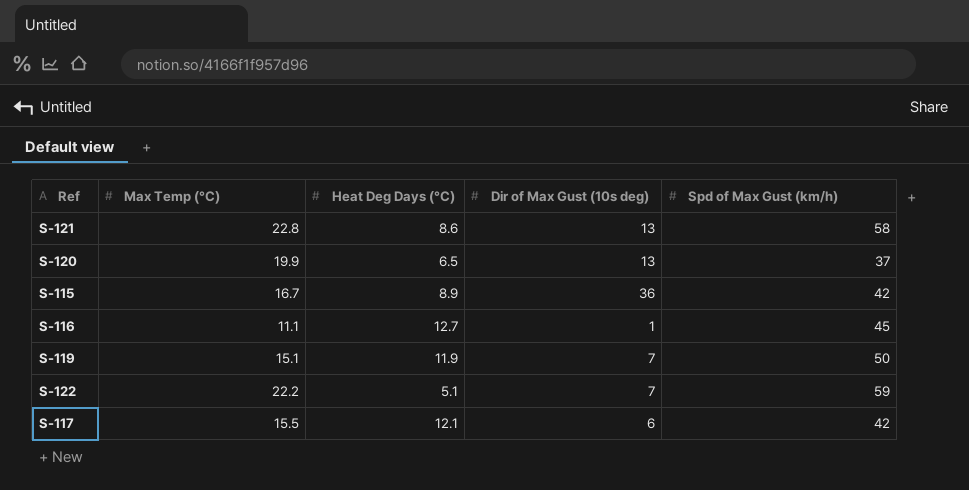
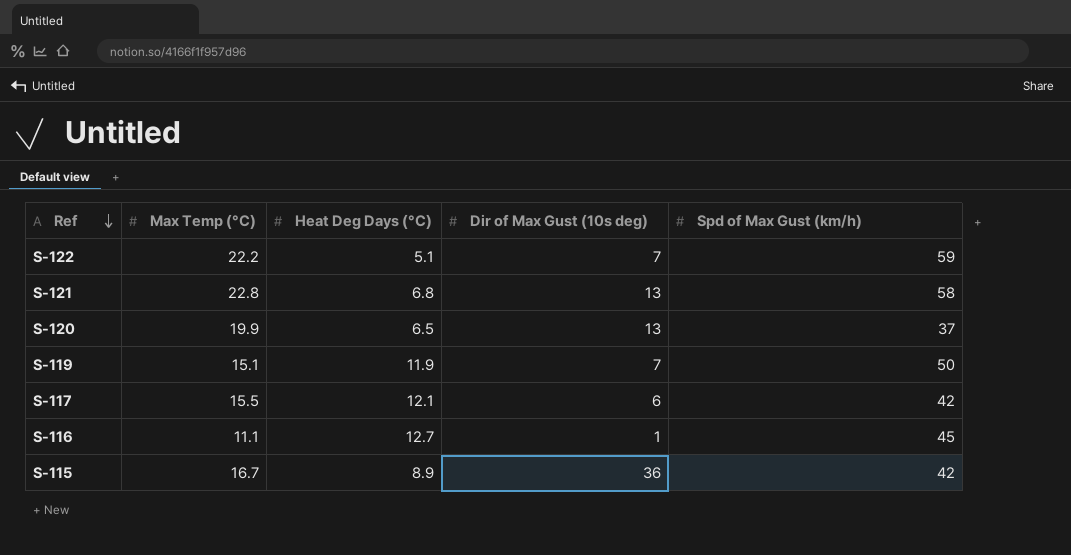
row order: none -> Ref descending
S-121 | Heat Deg Days (°C): 8.6 -> 6.8

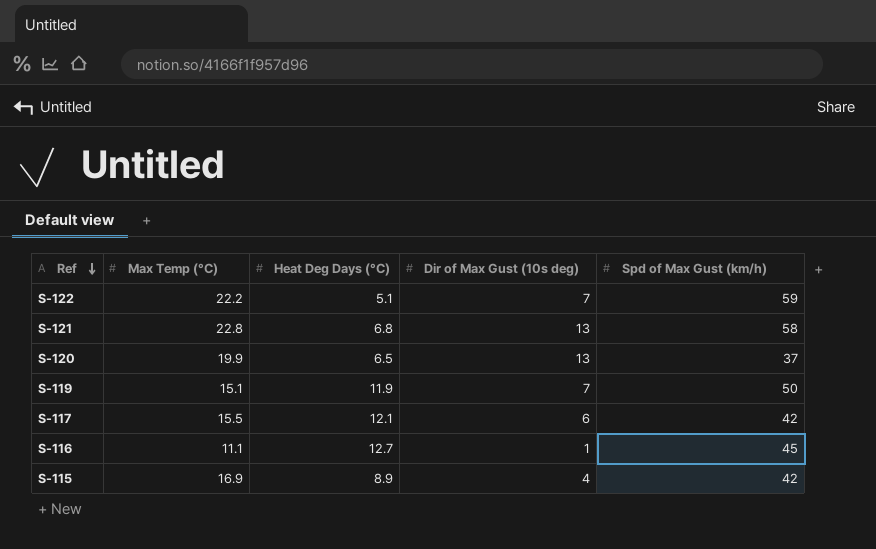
S-115 | Max Temp (°C): 16.7 -> 16.9
S-115 | Dir of Max Gust (10s deg): 36 -> 4

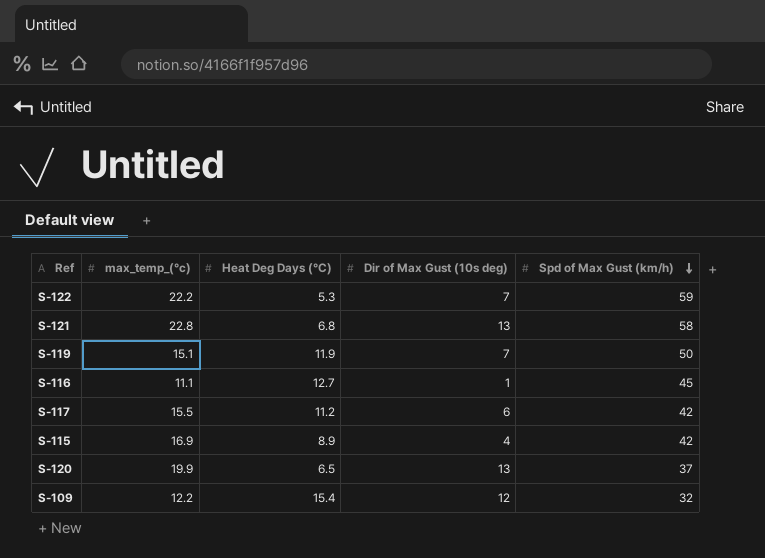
row order: Ref descending -> Spd of Max Gust (km/h) descending
column name: Max Temp (°C) -> max_temp_(°c)
S-122 | Heat Deg Days (°C): 5.1 -> 5.3
S-117 | Heat Deg Days (°C): 12.1 -> 11.2
row S-109: none -> 12.2 | 15.4 | 12 | 32

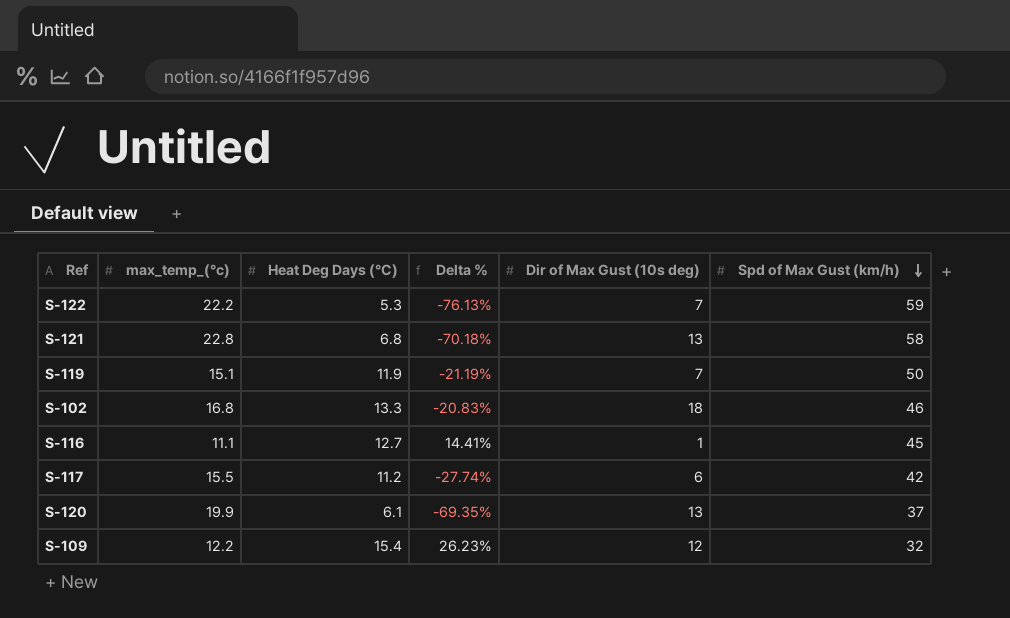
column Delta % | formula: none -> ([Heat Deg Days (°C)] - [max_temp_(°c)]) / [max_temp_(°c)]
row S-115: 16.9 | 8.9 | 4 | 42 -> none
row S-102: none -> 16.8 | 13.3 | -20.83% | 18 | 46
S-120 | Heat Deg Days (°C): 6.5 -> 6.1

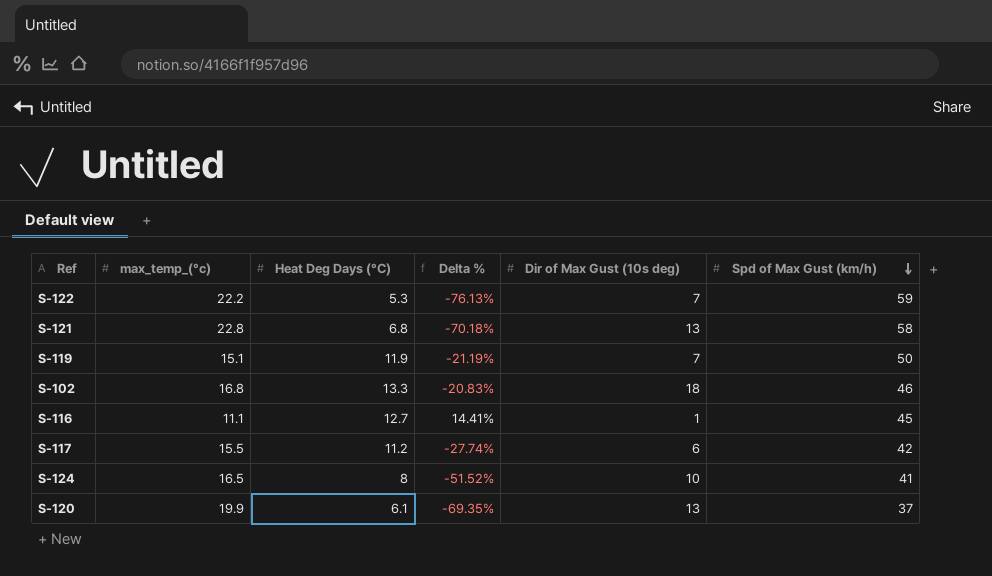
row S-109: 12.2 | 15.4 | 26.23% | 12 | 32 -> none
row S-124: none -> 16.5 | 8 | -51.52% | 10 | 41

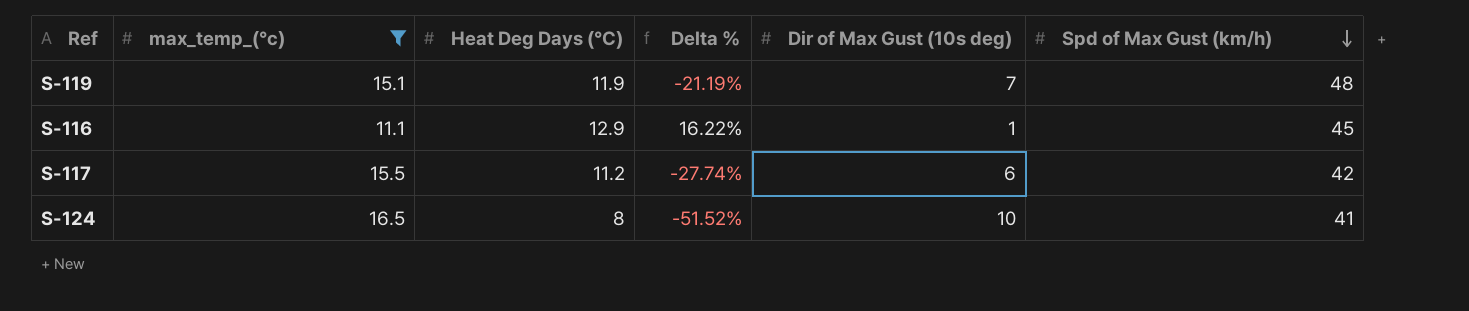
filter: none -> max_temp_(°c) <= 16.5
S-119 | Spd of Max Gust (km/h): 50 -> 48
S-116 | Heat Deg Days (°C): 12.7 -> 12.9
S-116 | Delta %: 14.41% -> 16.22%

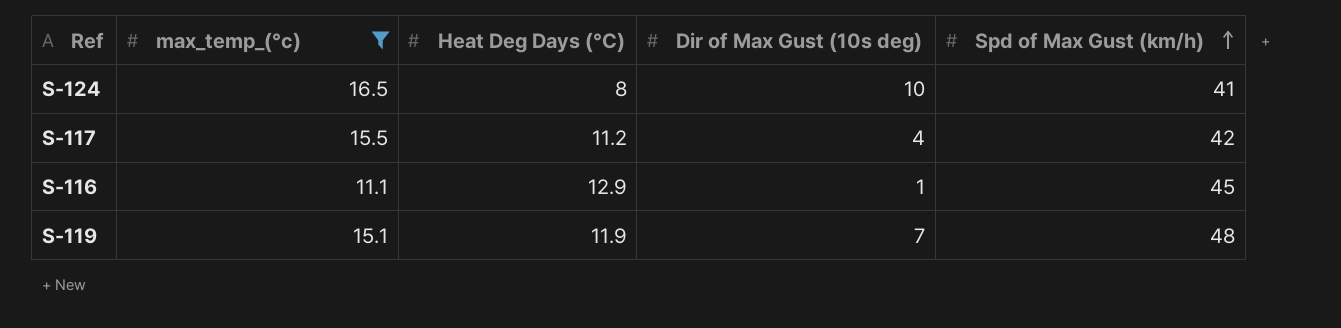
row order: Spd of Max Gust (km/h) descending -> Spd of Max Gust (km/h) ascending
column Delta % | formula: ([Heat Deg Days (°C)] - [max_temp_(°c)]) / [max_temp_(°c)] -> none
S-117 | Dir of Max Gust (10s deg): 6 -> 4

